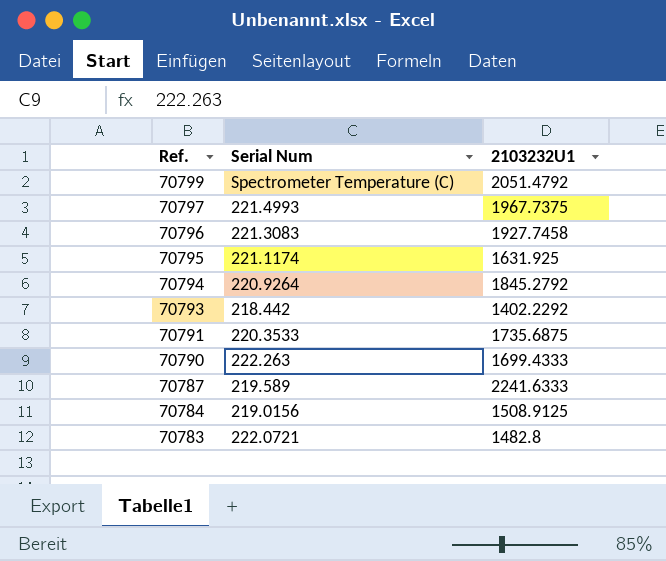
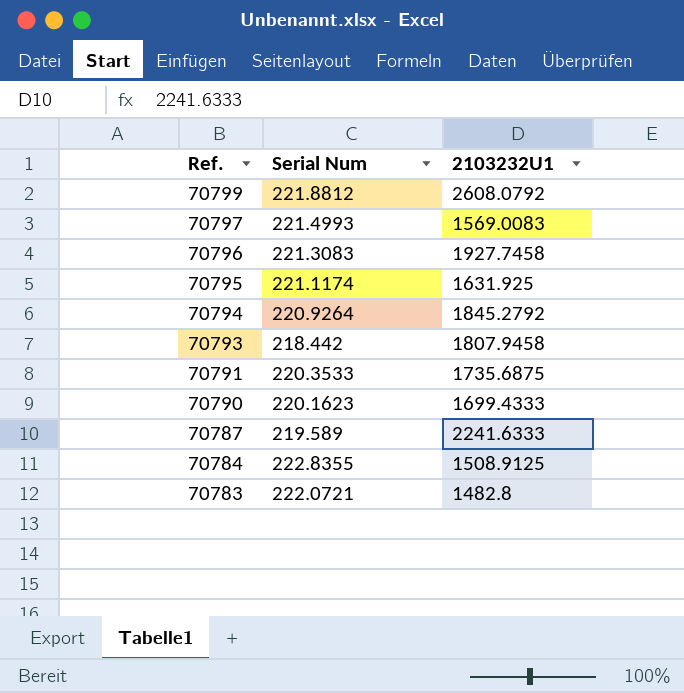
70799 | Serial Num: Spectrometer Temperature (C) -> 221.8812
70799 | 2103232U1: 2051.4792 -> 2608.0792
70797 | 2103232U1: 1967.7375 -> 1569.0083
70793 | 2103232U1: 1402.2292 -> 1807.9458
70790 | Serial Num: 222.263 -> 220.1623
70784 | Serial Num: 219.0156 -> 222.8355

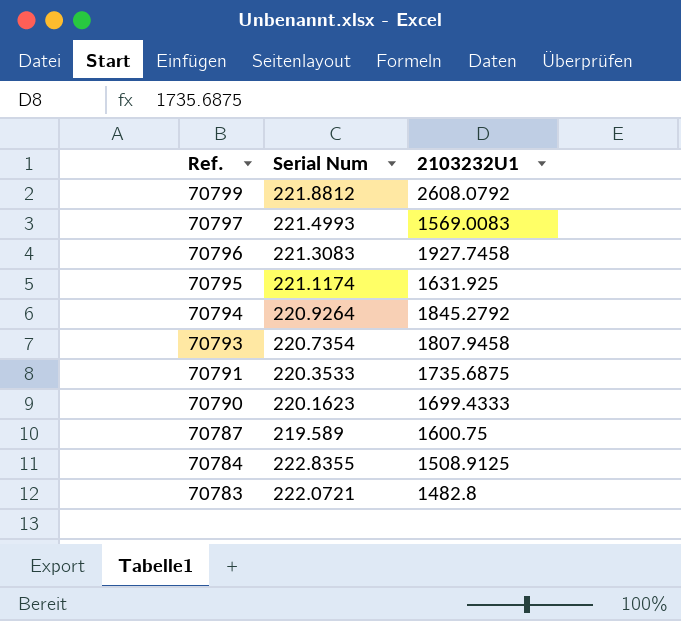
70793 | Serial Num: 218.442 -> 220.7354
70787 | 2103232U1: 2241.6333 -> 1600.75

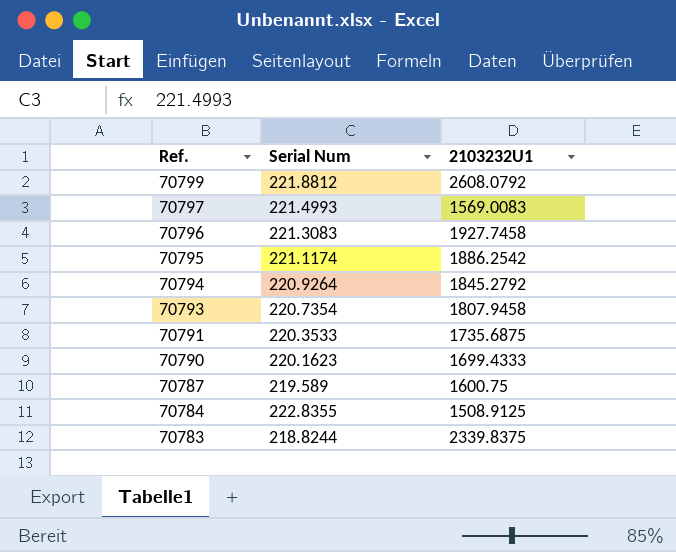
70795 | 2103232U1: 1631.925 -> 1886.2542
70783 | Serial Num: 222.0721 -> 218.8244
70783 | 2103232U1: 1482.8 -> 2339.8375

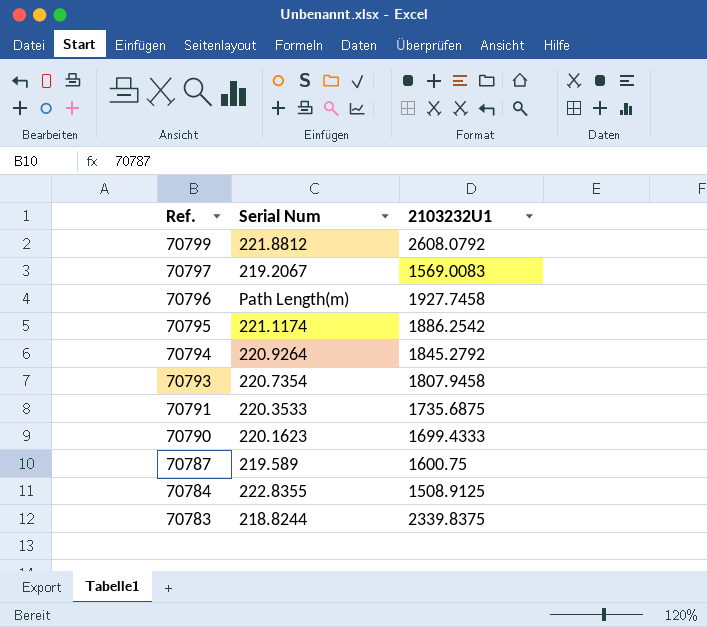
70797 | Serial Num: 221.4993 -> 219.2067
70796 | Serial Num: 221.3083 -> Path Length(m)

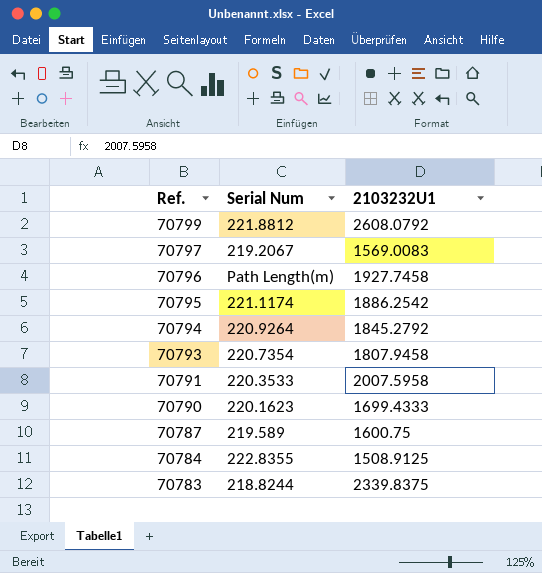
70791 | 2103232U1: 1735.6875 -> 2007.5958

